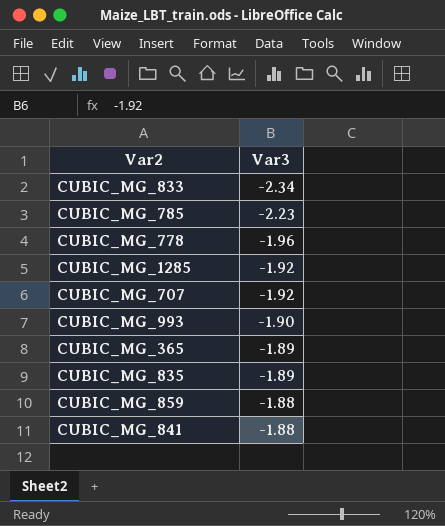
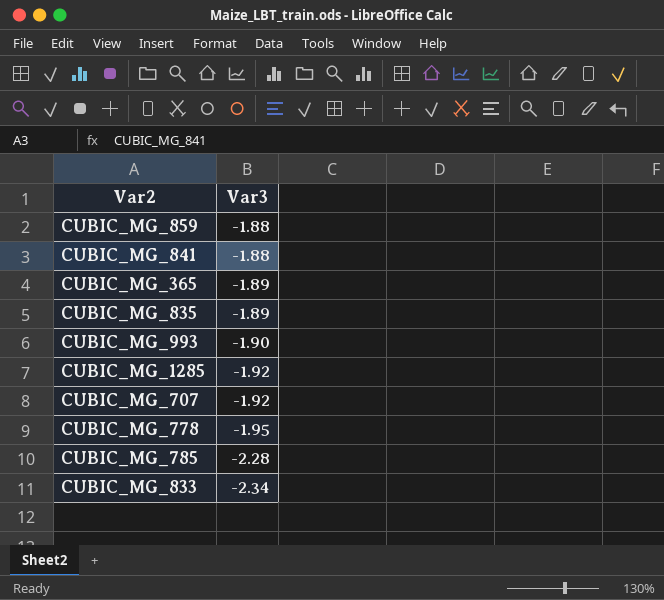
row order: Var3 ascending -> Var3 descending
CUBIC_MG_778 | Var3: -1.96 -> -1.95
CUBIC_MG_785 | Var3: -2.23 -> -2.28

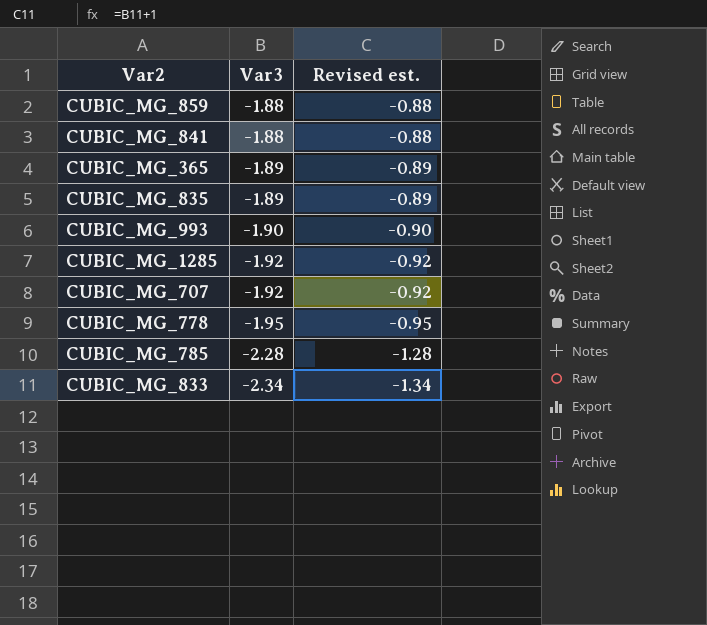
column Revised est. | formula: none -> [Var3] + 1

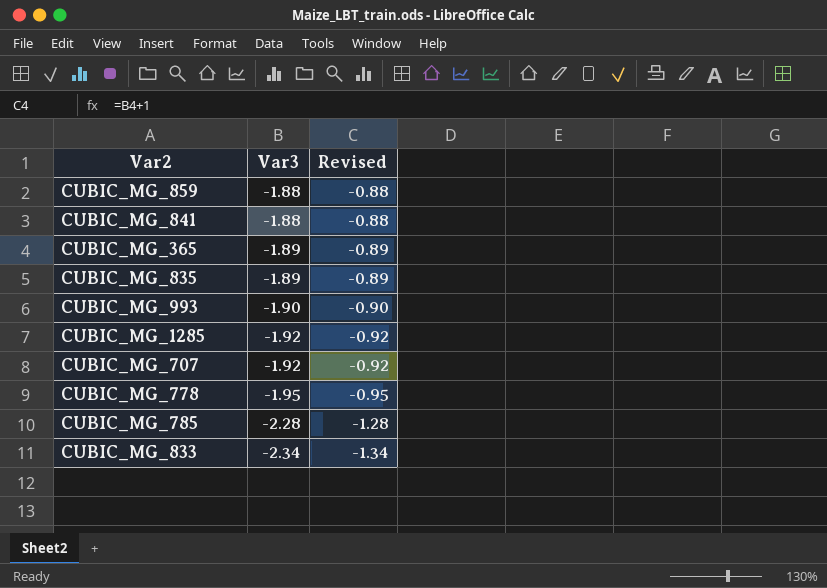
column name: Revised est. -> Revised

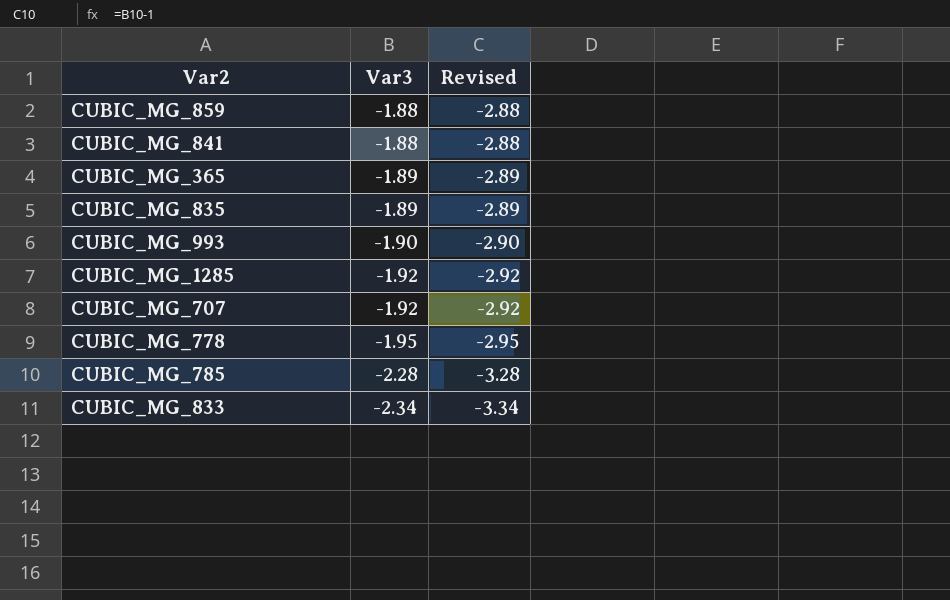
column Revised | formula: [Var3] + 1 -> [Var3] - 1

